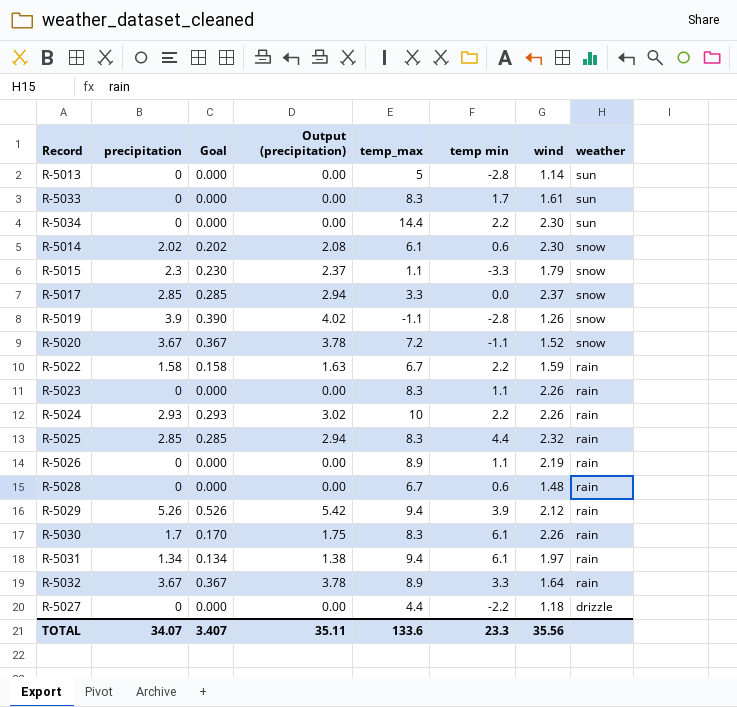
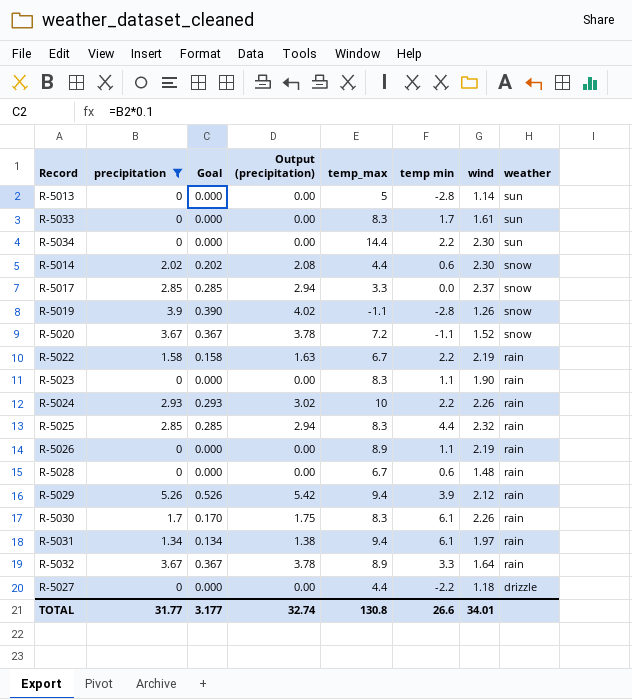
filter: none -> precipitation != 2.3
R-5014 | temp_max: 6.1 -> 4.4
R-5022 | wind: 1.59 -> 2.19
R-5023 | wind: 2.26 -> 1.90
TOTAL | precipitation: 34.07 -> 31.77
TOTAL | Goal: 3.407 -> 3.177
TOTAL | Output (precipitation): 35.11 -> 32.74
TOTAL | temp_max: 133.6 -> 130.8
TOTAL | temp min: 23.3 -> 26.6
TOTAL | wind: 35.56 -> 34.01

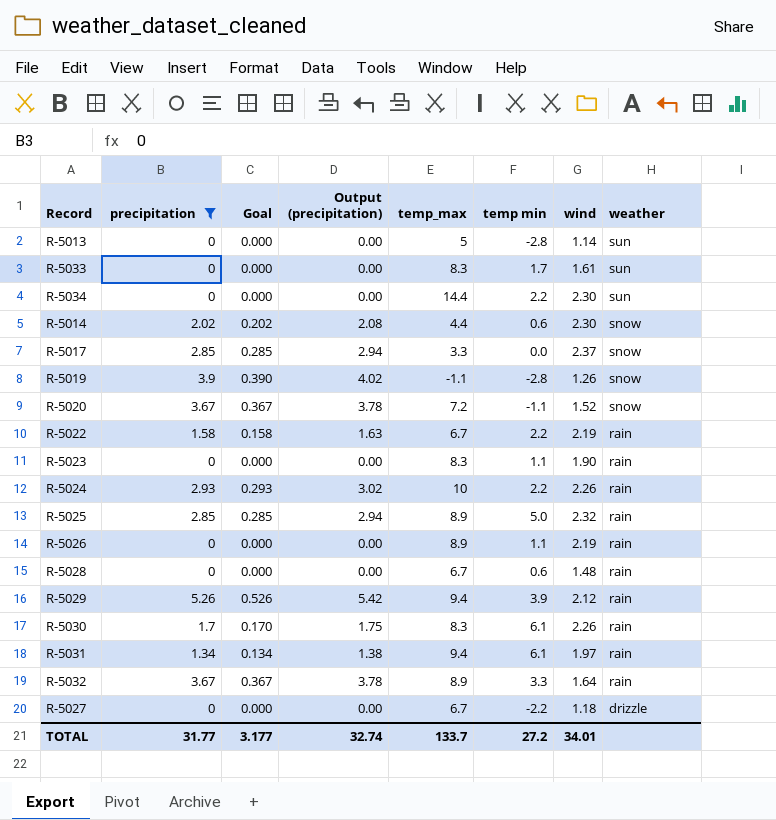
R-5025 | temp_max: 8.3 -> 8.9
R-5025 | temp min: 4.4 -> 5.0
R-5027 | temp_max: 4.4 -> 6.7
TOTAL | temp_max: 130.8 -> 133.7
TOTAL | temp min: 26.6 -> 27.2

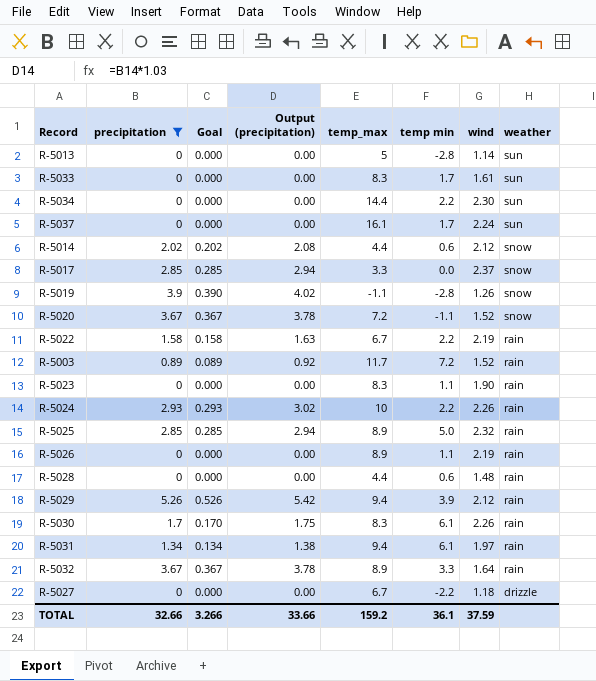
row R-5037: none -> 0 | 0.000 | 0.00 | 16.1 | 1.7 | 2.24 | sun
R-5014 | wind: 2.30 -> 2.12
row R-5003: none -> 0.89 | 0.089 | 0.92 | 11.7 | 7.2 | 1.52 | rain
R-5028 | temp_max: 6.7 -> 4.4
TOTAL | precipitation: 31.77 -> 32.66
TOTAL | Goal: 3.177 -> 3.266
TOTAL | Output (precipitation): 32.74 -> 33.66
TOTAL | temp_max: 133.7 -> 159.2
TOTAL | temp min: 27.2 -> 36.1
TOTAL | wind: 34.01 -> 37.59

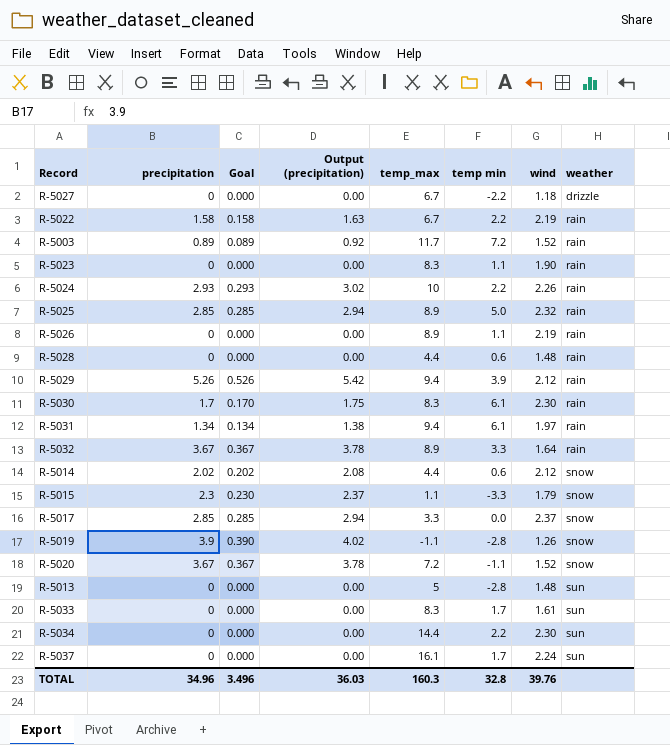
filter: precipitation != 2.3 -> none
row order: weather descending -> weather ascending
R-5030 | wind: 2.26 -> 2.30
R-5013 | wind: 1.14 -> 1.48
TOTAL | precipitation: 32.66 -> 34.96
TOTAL | Goal: 3.266 -> 3.496
TOTAL | Output (precipitation): 33.66 -> 36.03
TOTAL | temp_max: 159.2 -> 160.3
TOTAL | temp min: 36.1 -> 32.8
TOTAL | wind: 37.59 -> 39.76

